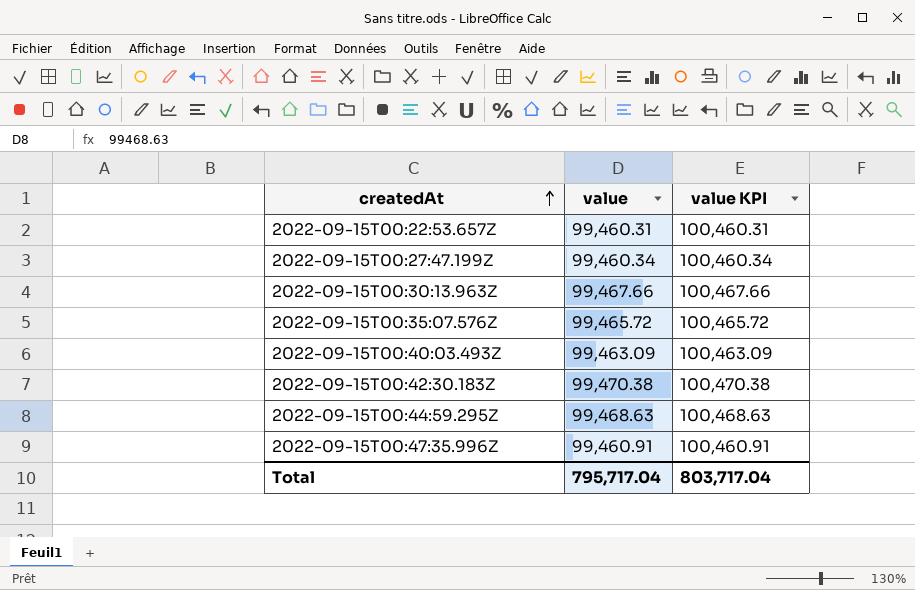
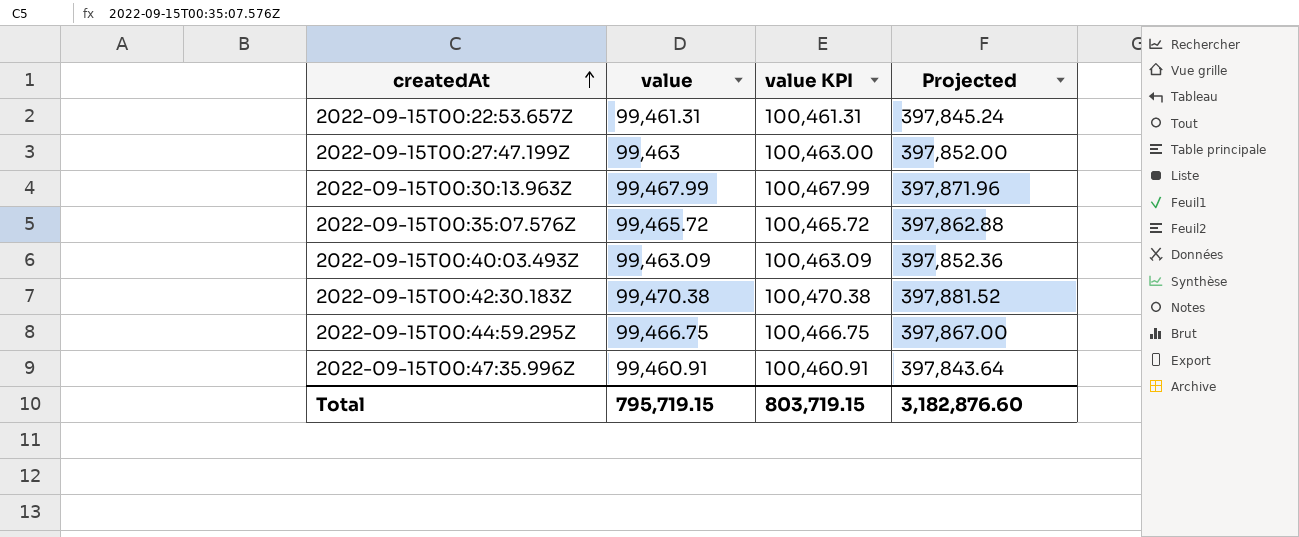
column Projected | formula: none -> [value] * 4
2022-09-15T00:22:53.657Z | value: 99,460.31 -> 99,461.31
2022-09-15T00:22:53.657Z | value KPI: 100,460.31 -> 100,461.31
2022-09-15T00:27:47.199Z | value: 99,460.34 -> 99,463
2022-09-15T00:27:47.199Z | value KPI: 100,460.34 -> 100,463.00
2022-09-15T00:30:13.963Z | value: 99,467.66 -> 99,467.99
2022-09-15T00:30:13.963Z | value KPI: 100,467.66 -> 100,467.99
2022-09-15T00:44:59.295Z | value: 99,468.63 -> 99,466.75
2022-09-15T00:44:59.295Z | value KPI: 100,468.63 -> 100,466.75
Total | value: 795,717.04 -> 795,719.15
Total | value KPI: 803,717.04 -> 803,719.15

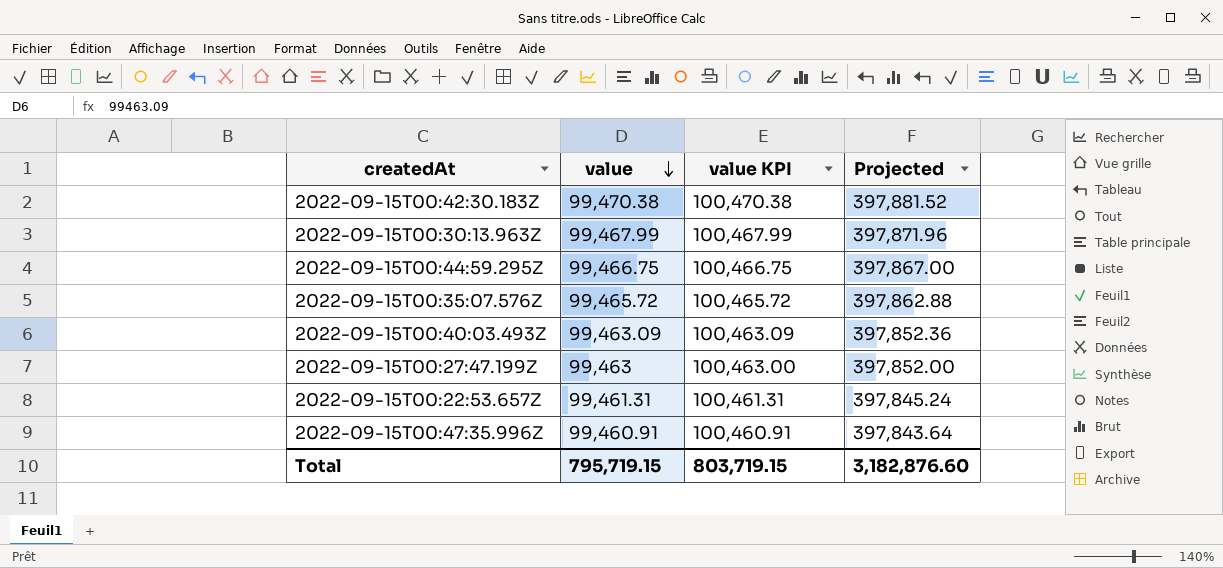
row order: createdAt ascending -> value descending

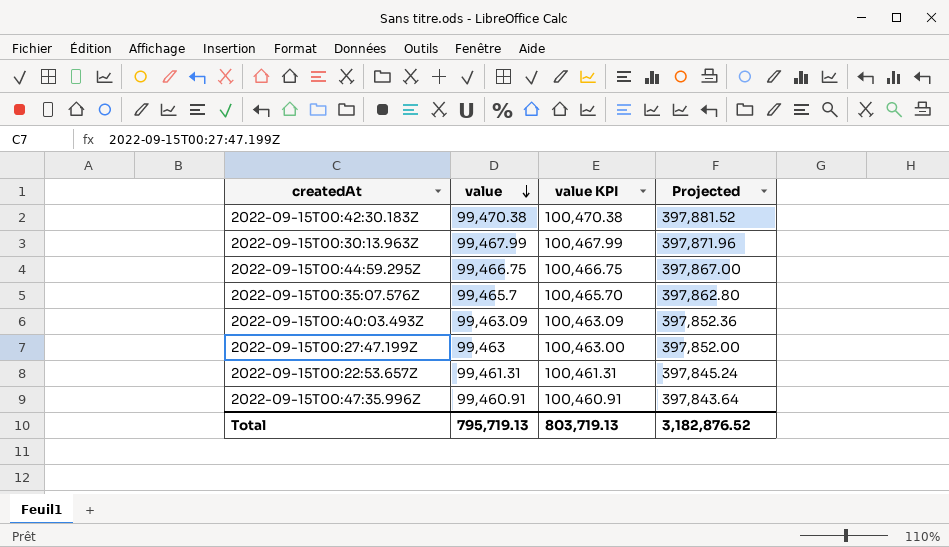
2022-09-15T00:35:07.576Z | value: 99,465.72 -> 99,465.7
2022-09-15T00:35:07.576Z | value KPI: 100,465.72 -> 100,465.70
2022-09-15T00:35:07.576Z | Projected: 397,862.88 -> 397,862.80
Total | value: 795,719.15 -> 795,719.13
Total | value KPI: 803,719.15 -> 803,719.13
Total | Projected: 3,182,876.60 -> 3,182,876.52

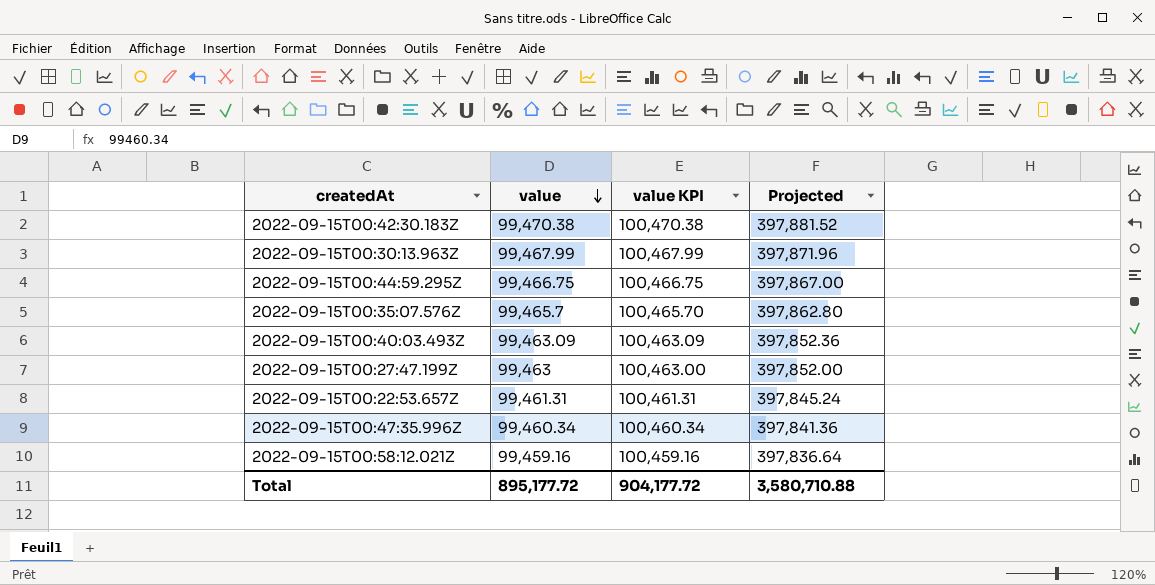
2022-09-15T00:47:35.996Z | value: 99,460.91 -> 99,460.34
2022-09-15T00:47:35.996Z | value KPI: 100,460.91 -> 100,460.34
2022-09-15T00:47:35.996Z | Projected: 397,843.64 -> 397,841.36
row 2022-09-15T00:58:12.021Z: none -> 99,459.16 | 100,459.16 | 397,836.64
Total | value: 795,719.13 -> 895,177.72
Total | value KPI: 803,719.13 -> 904,177.72
Total | Projected: 3,182,876.52 -> 3,580,710.88

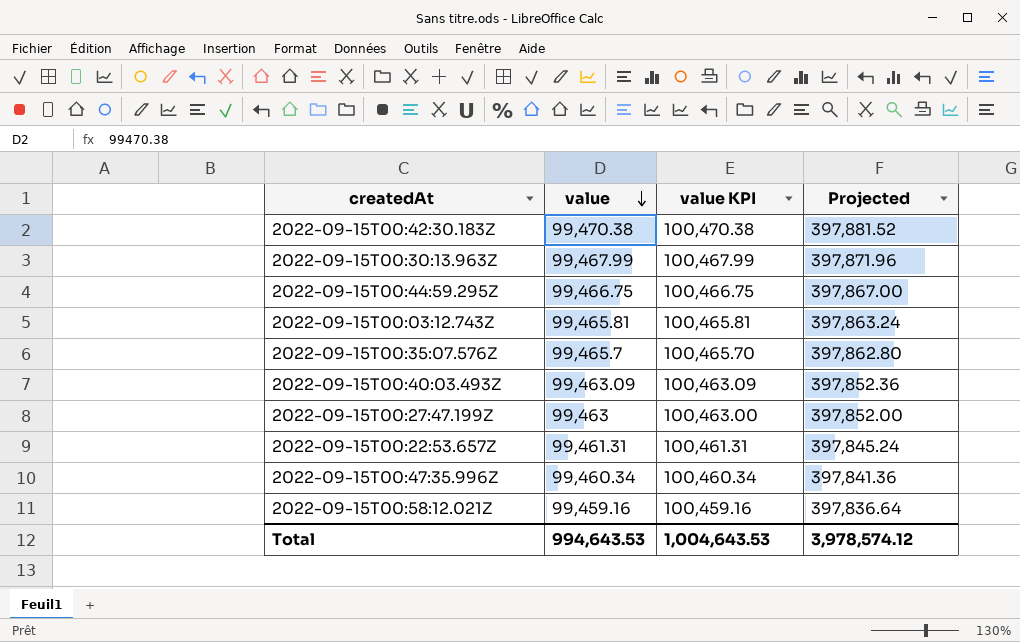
row 2022-09-15T00:03:12.743Z: none -> 99,465.81 | 100,465.81 | 397,863.24
Total | value: 895,177.72 -> 994,643.53
Total | value KPI: 904,177.72 -> 1,004,643.53
Total | Projected: 3,580,710.88 -> 3,978,574.12

